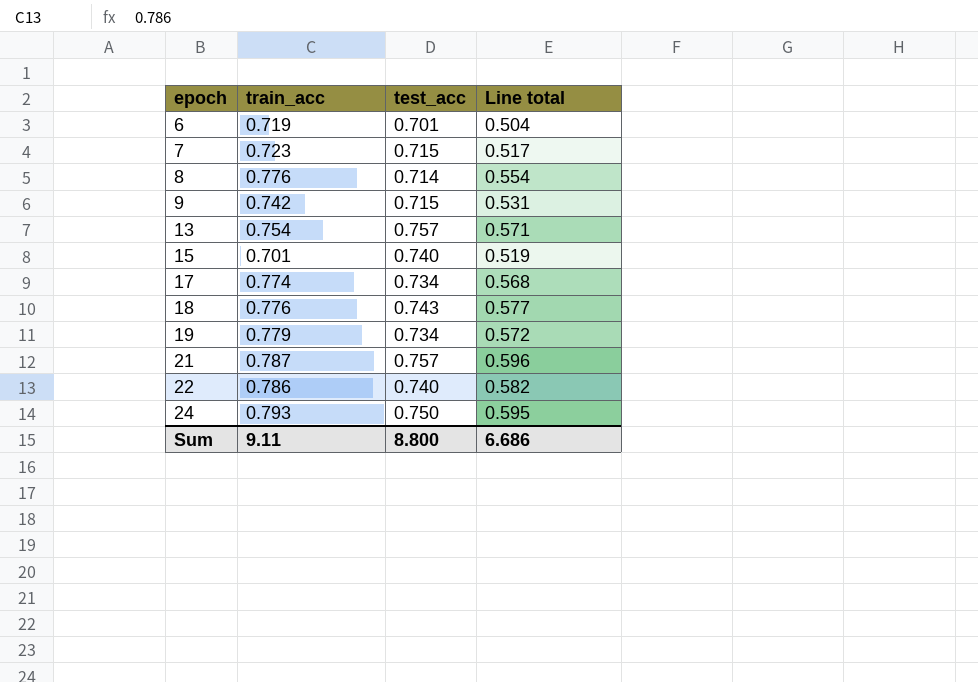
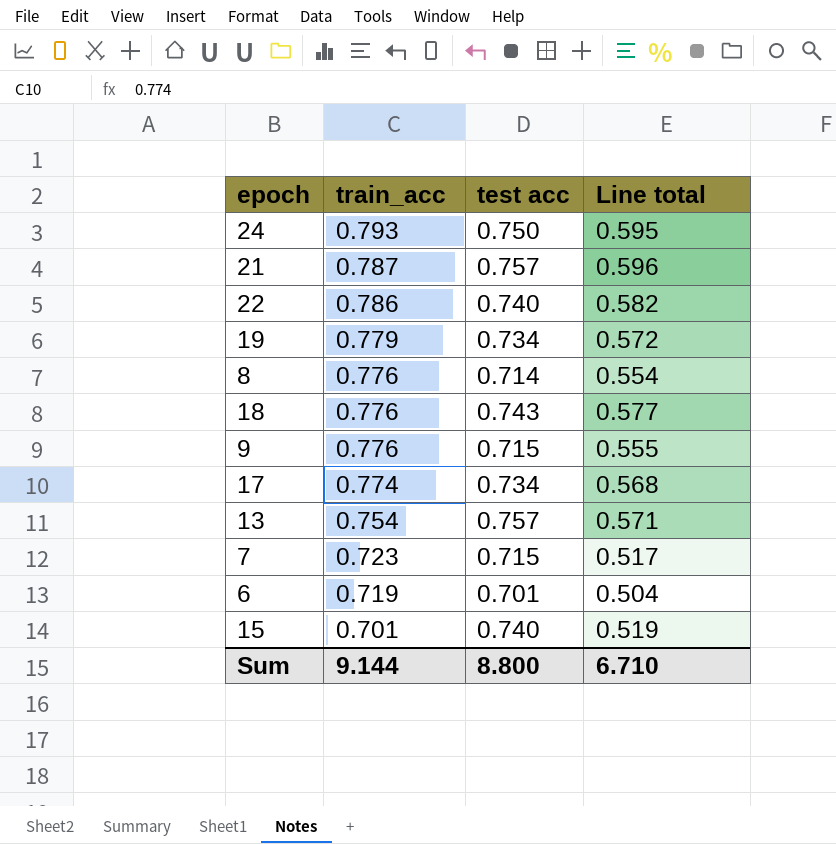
row order: epoch ascending -> train_acc descending
column name: test_acc -> test acc
9 | train_acc: 0.742 -> 0.776
9 | Line total: 0.531 -> 0.555
Sum | train_acc: 9.11 -> 9.144
Sum | Line total: 6.686 -> 6.710

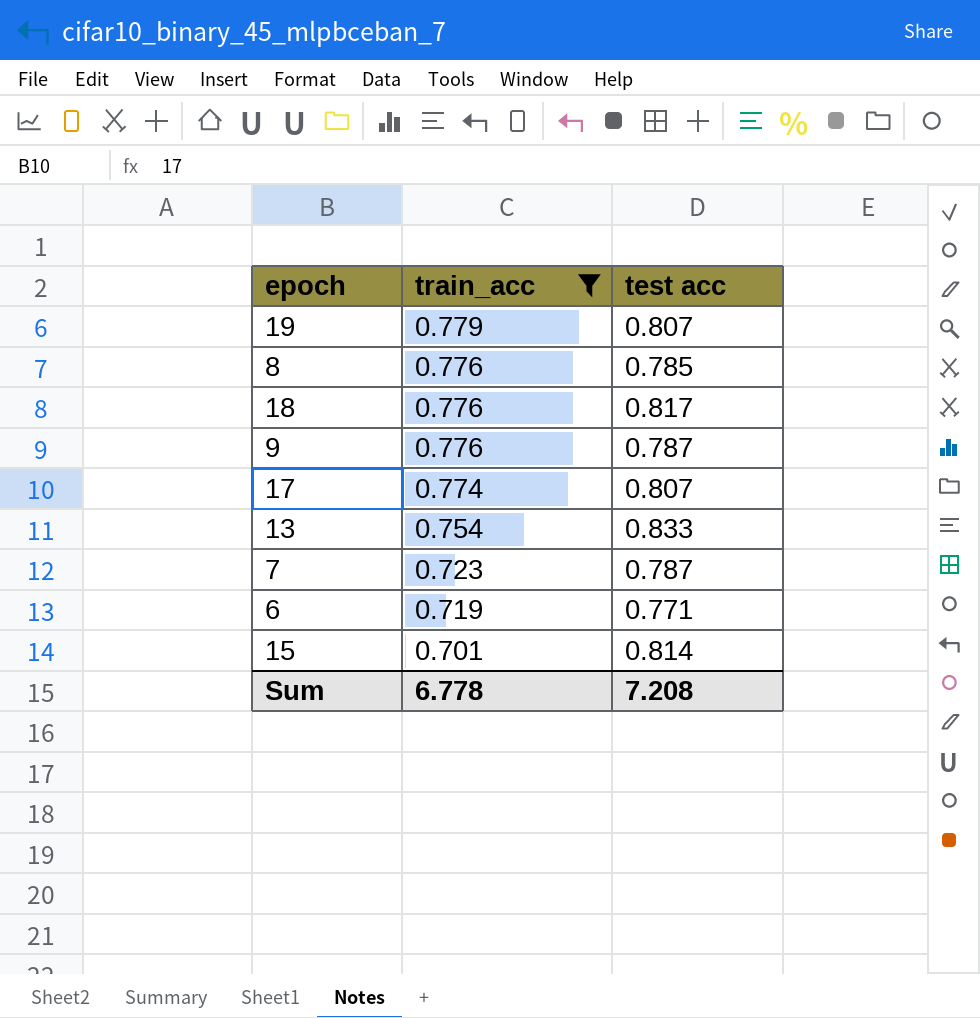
filter: none -> train_acc <= 0.779
column Line total | formula: [train_acc] * [test acc] -> none
19 | test acc: 0.734 -> 0.807
8 | test acc: 0.714 -> 0.785
18 | test acc: 0.743 -> 0.817
9 | test acc: 0.715 -> 0.787
17 | test acc: 0.734 -> 0.807
13 | test acc: 0.757 -> 0.833
7 | test acc: 0.715 -> 0.787
6 | test acc: 0.701 -> 0.771
15 | test acc: 0.740 -> 0.814
Sum | train_acc: 9.144 -> 6.778
Sum | test acc: 8.800 -> 7.208

